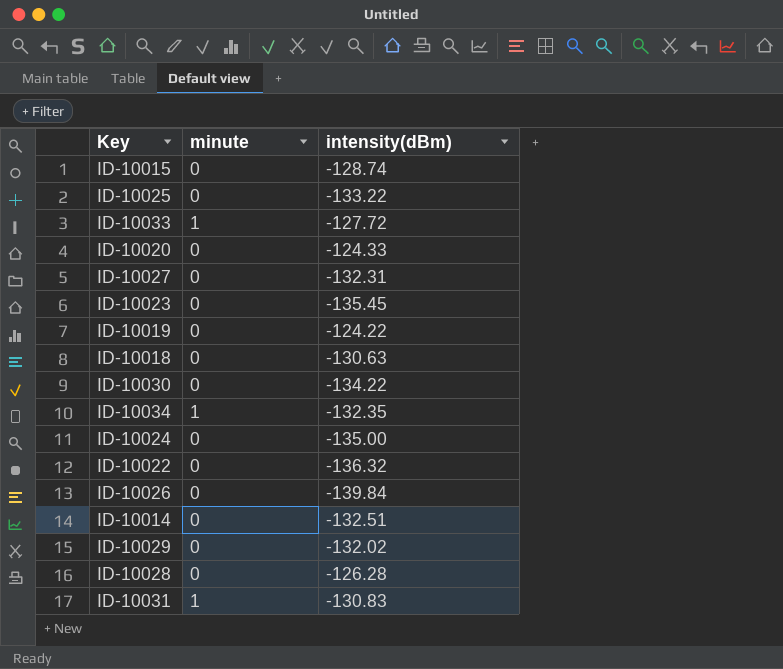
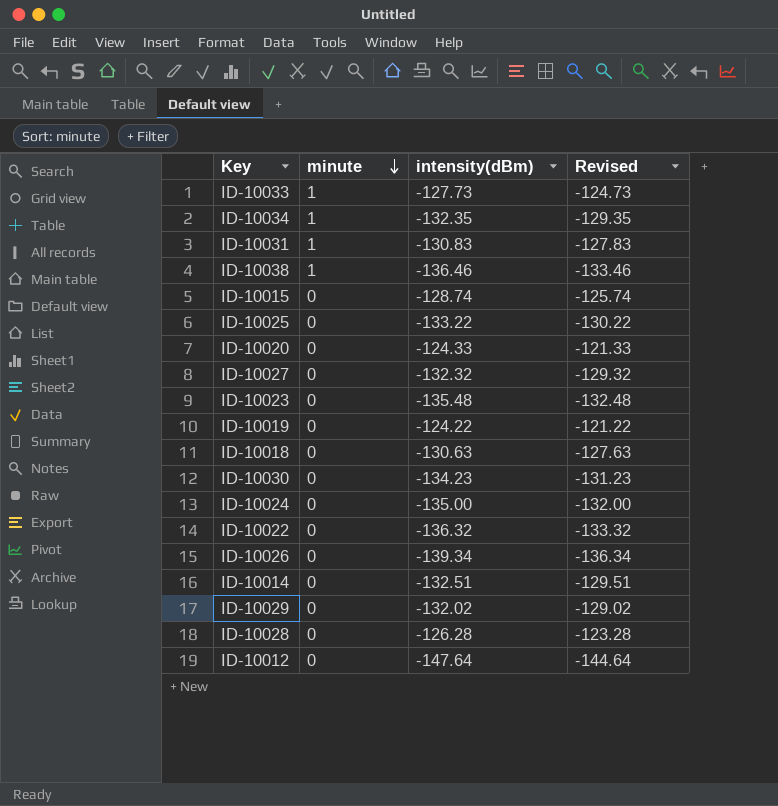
row order: none -> minute descending
column Revised | formula: none -> [intensity(dBm)] + 3
ID-10033 | intensity(dBm): -127.72 -> -127.73
row ID-10038: none -> 1 | -136.46 | -133.46
ID-10027 | intensity(dBm): -132.31 -> -132.32
ID-10023 | intensity(dBm): -135.45 -> -135.48
ID-10030 | intensity(dBm): -134.22 -> -134.23
ID-10026 | intensity(dBm): -139.84 -> -139.34
row ID-10012: none -> 0 | -147.64 | -144.64

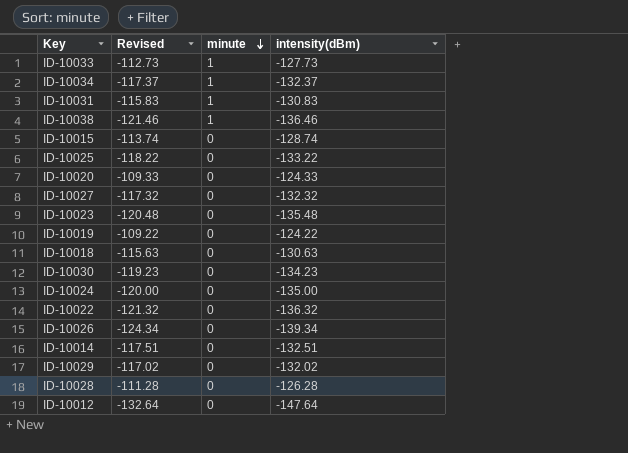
column Revised | formula: [intensity(dBm)] + 3 -> [intensity(dBm)] + 15
column Revised | position: 4 -> 2
ID-10034 | intensity(dBm): -132.35 -> -132.37

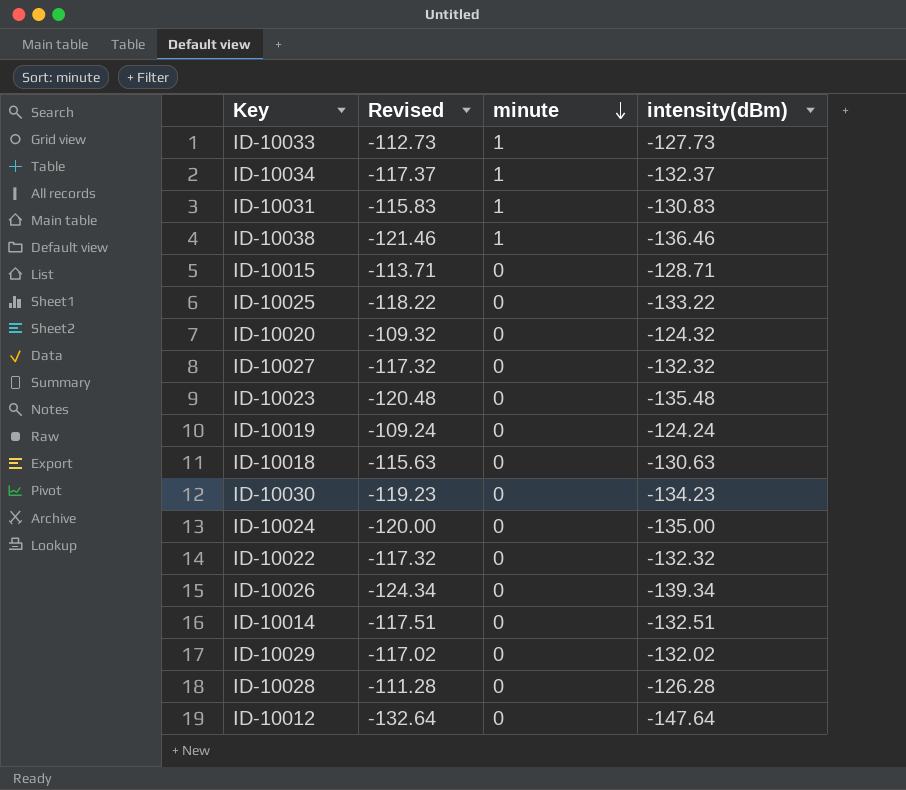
ID-10015 | Revised: -113.74 -> -113.71
ID-10015 | intensity(dBm): -128.74 -> -128.71
ID-10020 | Revised: -109.33 -> -109.32
ID-10020 | intensity(dBm): -124.33 -> -124.32
ID-10019 | Revised: -109.22 -> -109.24
ID-10019 | intensity(dBm): -124.22 -> -124.24
ID-10022 | Revised: -121.32 -> -117.32
ID-10022 | intensity(dBm): -136.32 -> -132.32

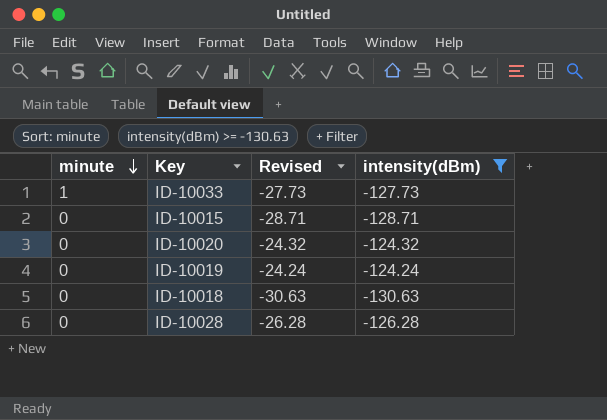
filter: none -> intensity(dBm) >= -130.63
column minute | position: 3 -> 1
column Revised | formula: [intensity(dBm)] + 15 -> [intensity(dBm)] + 100

